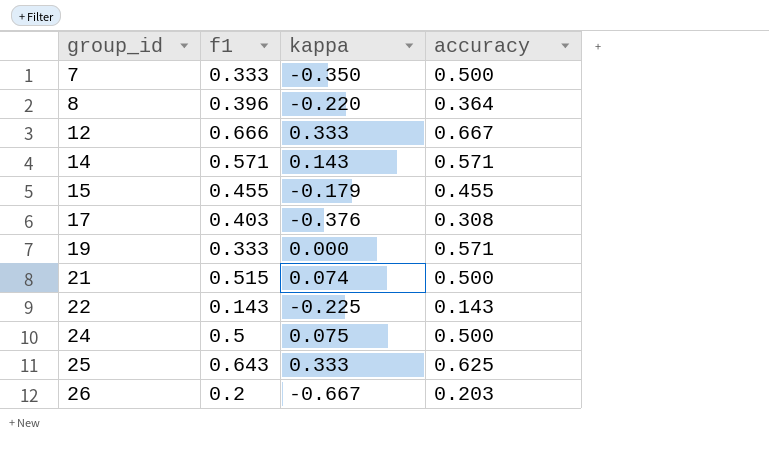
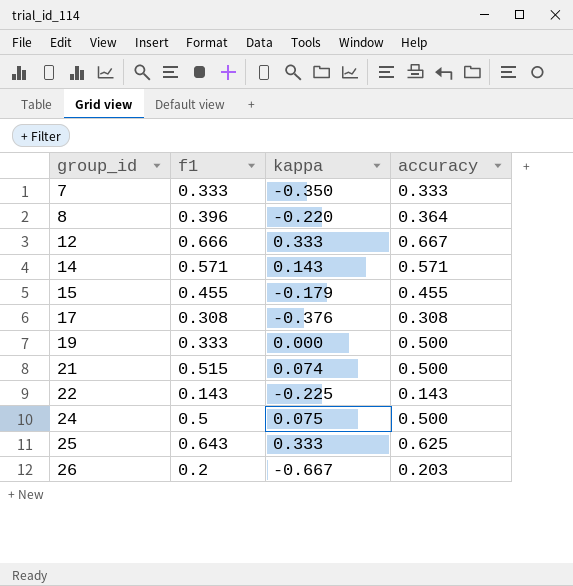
7 | accuracy: 0.500 -> 0.333
17 | f1: 0.403 -> 0.308
19 | accuracy: 0.571 -> 0.500

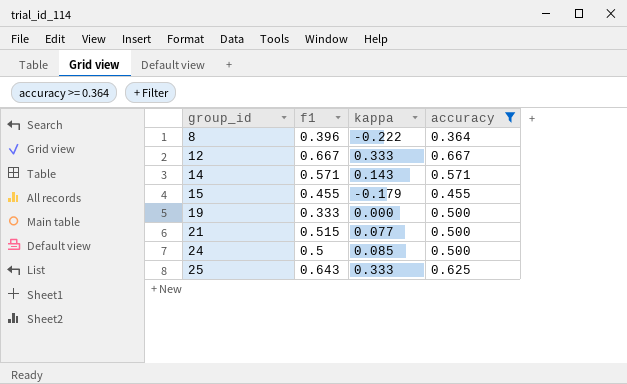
filter: none -> accuracy >= 0.364
8 | kappa: -0.220 -> -0.222
12 | f1: 0.666 -> 0.667
21 | kappa: 0.074 -> 0.077
24 | kappa: 0.075 -> 0.085

